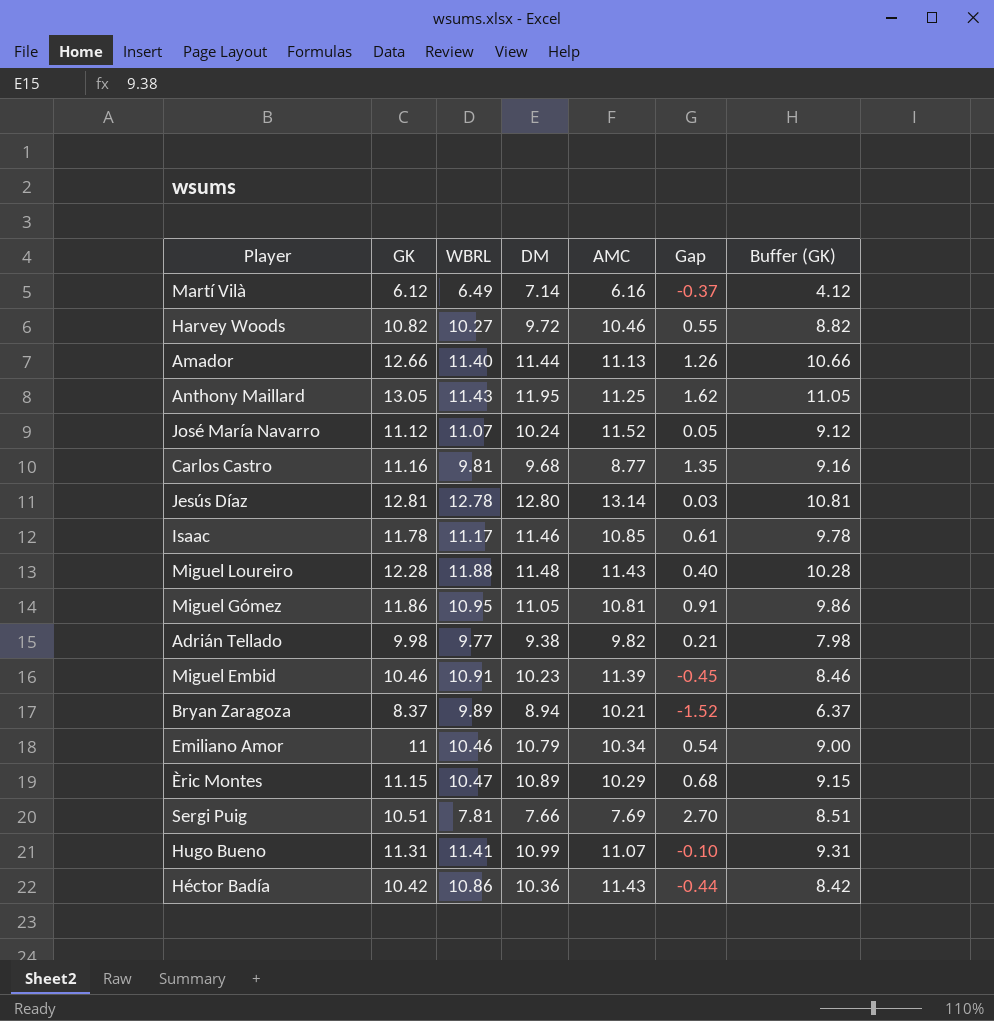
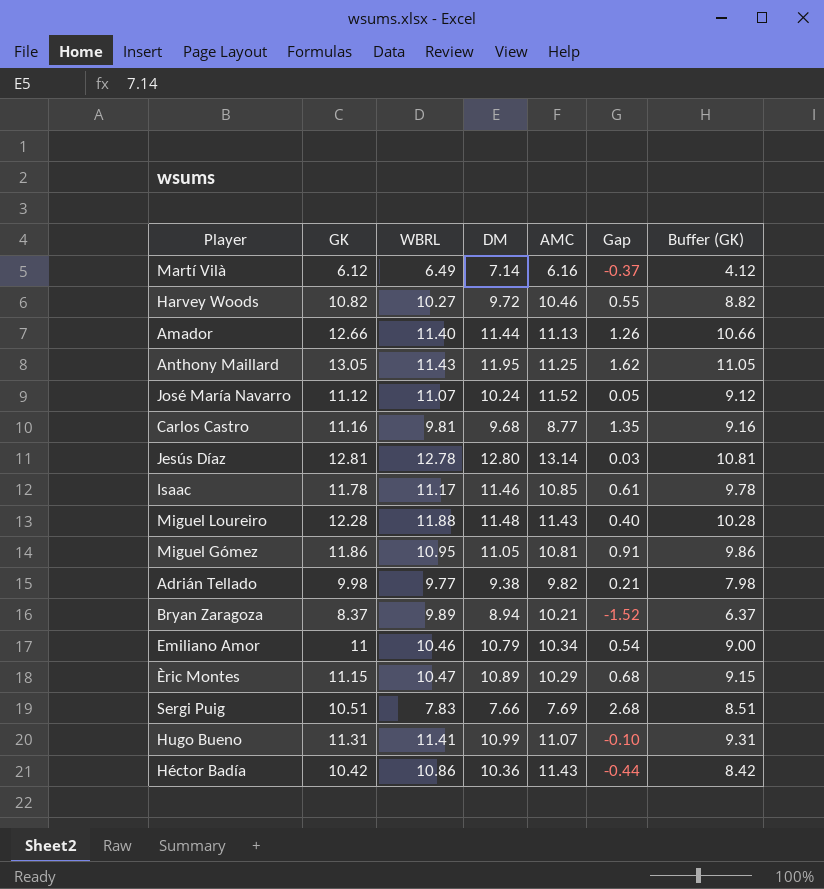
row Miguel Embid: 10.46 | 10.91 | 10.23 | 11.39 | -0.45 | 8.46 -> none
Sergi Puig | WBRL: 7.81 -> 7.83
Sergi Puig | Gap: 2.70 -> 2.68

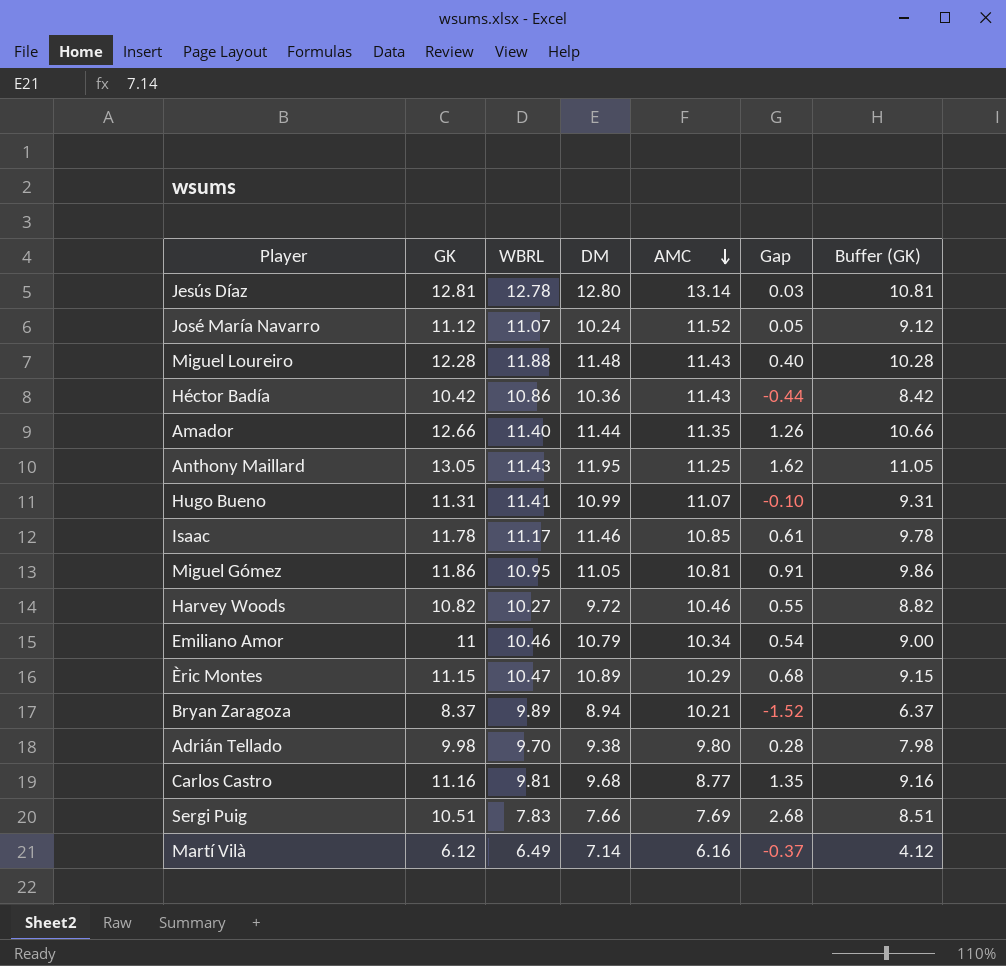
row order: none -> AMC descending
Amador | AMC: 11.13 -> 11.35
Adrián Tellado | WBRL: 9.77 -> 9.70
Adrián Tellado | AMC: 9.82 -> 9.80
Adrián Tellado | Gap: 0.21 -> 0.28

